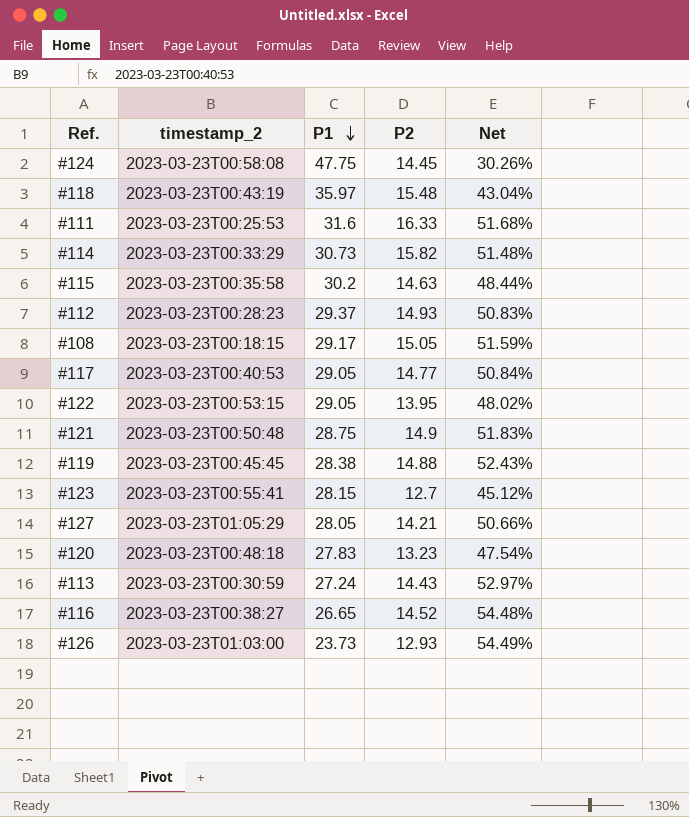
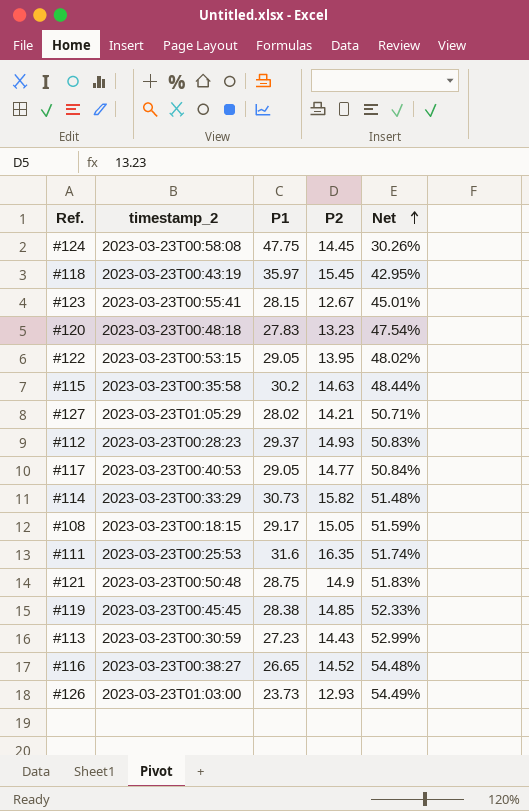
row order: P1 descending -> Net ascending
#118 | P2: 15.48 -> 15.45
#118 | Net: 43.04% -> 42.95%
#123 | P2: 12.7 -> 12.67
#123 | Net: 45.12% -> 45.01%
#127 | P1: 28.05 -> 28.02
#127 | Net: 50.66% -> 50.71%
#111 | P2: 16.33 -> 16.35
#111 | Net: 51.68% -> 51.74%
#119 | P2: 14.88 -> 14.85
#119 | Net: 52.43% -> 52.33%
#113 | P1: 27.24 -> 27.23
#113 | Net: 52.97% -> 52.99%

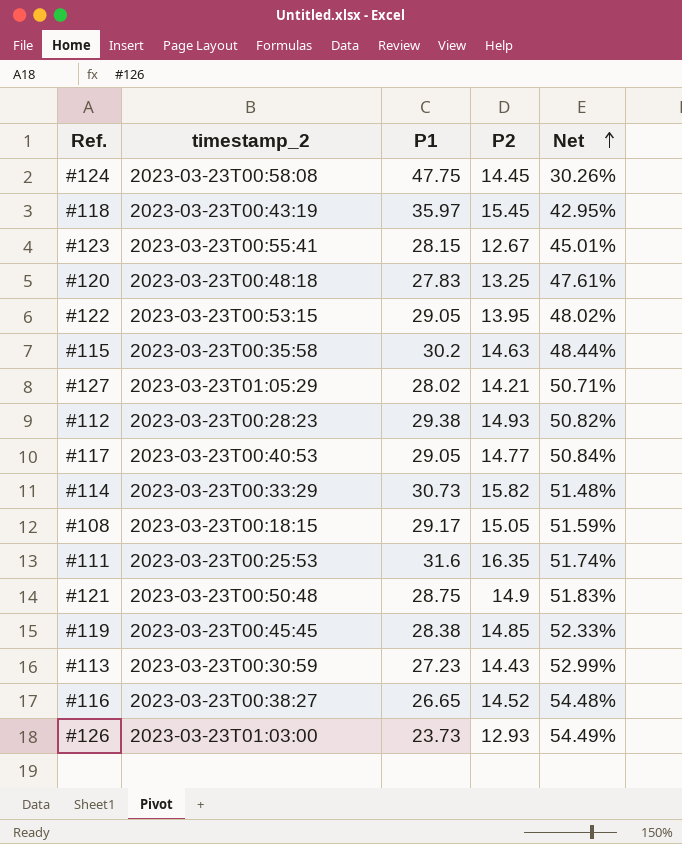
#120 | P2: 13.23 -> 13.25
#120 | Net: 47.54% -> 47.61%
#112 | P1: 29.37 -> 29.38
#112 | Net: 50.83% -> 50.82%

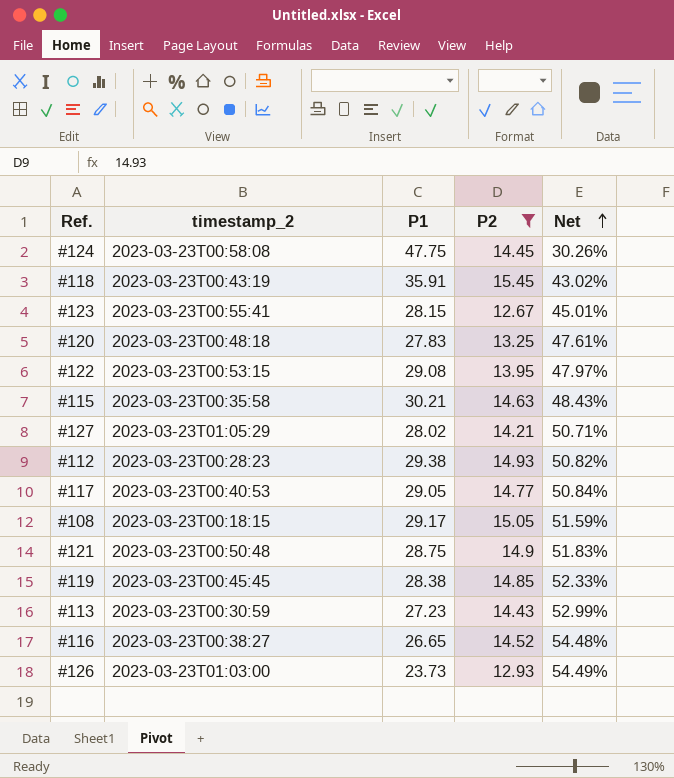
filter: none -> P2 <= 15.45
#118 | P1: 35.97 -> 35.91
#118 | Net: 42.95% -> 43.02%
#122 | P1: 29.05 -> 29.08
#122 | Net: 48.02% -> 47.97%
#115 | P1: 30.2 -> 30.21
#115 | Net: 48.44% -> 48.43%

